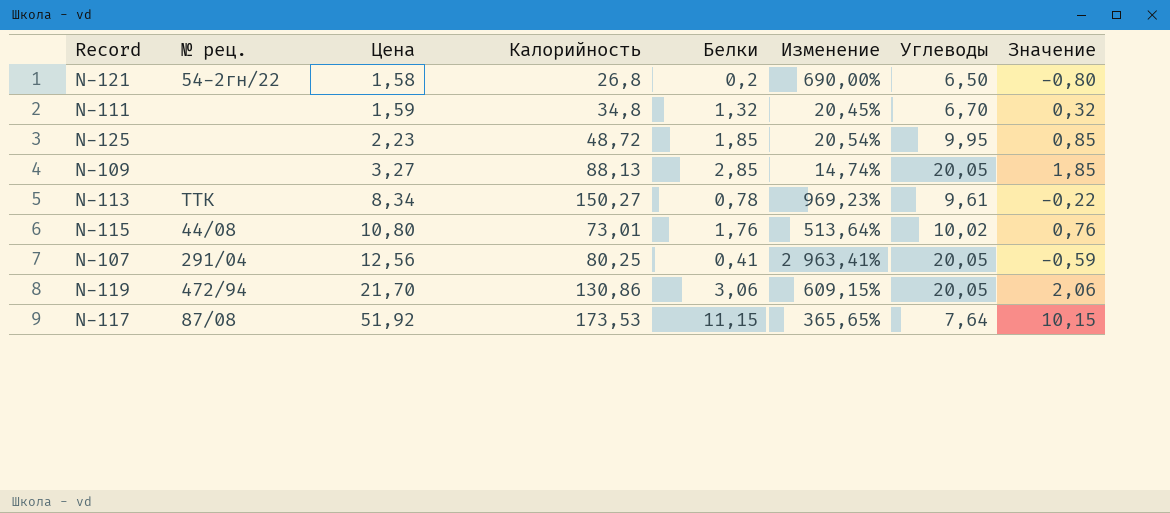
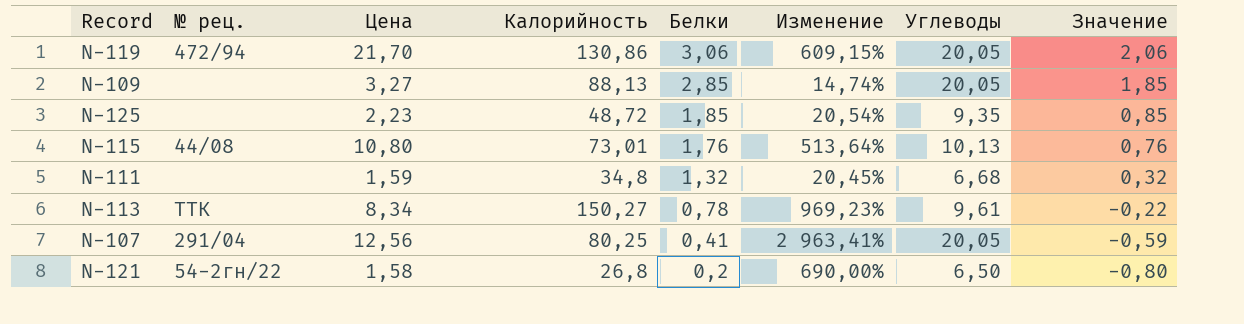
row order: Цена ascending -> Белки descending
row N-117: 87/08 | 51,92 | 173,53 | 11,15 | 365,65% | 7,64 | 10,15 -> none
N-125 | Углеводы: 9,95 -> 9,35
N-115 | Углеводы: 10,02 -> 10,13
N-111 | Углеводы: 6,70 -> 6,68

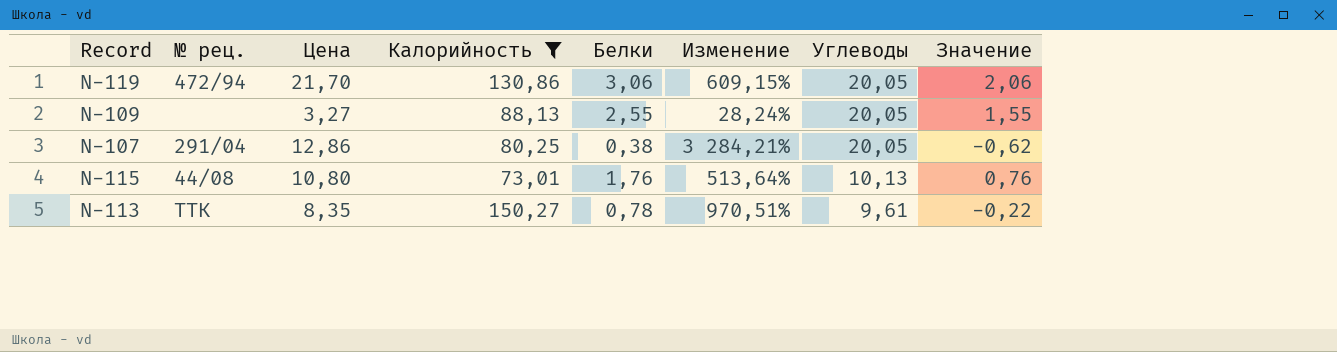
filter: none -> Калорийность >= 73,01
row order: Белки descending -> Углеводы descending
N-109 | Белки: 2,85 -> 2,55
N-109 | Изменение: 14,74% -> 28,24%
N-109 | Значение: 1,85 -> 1,55
N-107 | Цена: 12,56 -> 12,86
N-107 | Белки: 0,41 -> 0,38
N-107 | Изменение: 2 963,41% -> 3 284,21%
N-107 | Значение: -0,59 -> -0,62
N-113 | Цена: 8,34 -> 8,35
N-113 | Изменение: 969,23% -> 970,51%

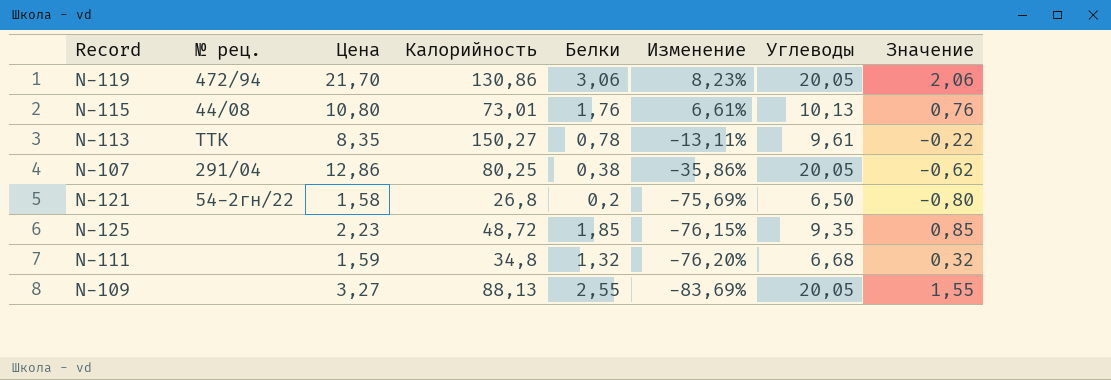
filter: Калорийность >= 73,01 -> none
row order: Углеводы descending -> Изменение descending
column Изменение | formula: ([Цена] - [Белки]) / [Белки] -> ([Цена] - [Углеводы]) / [Углеводы]

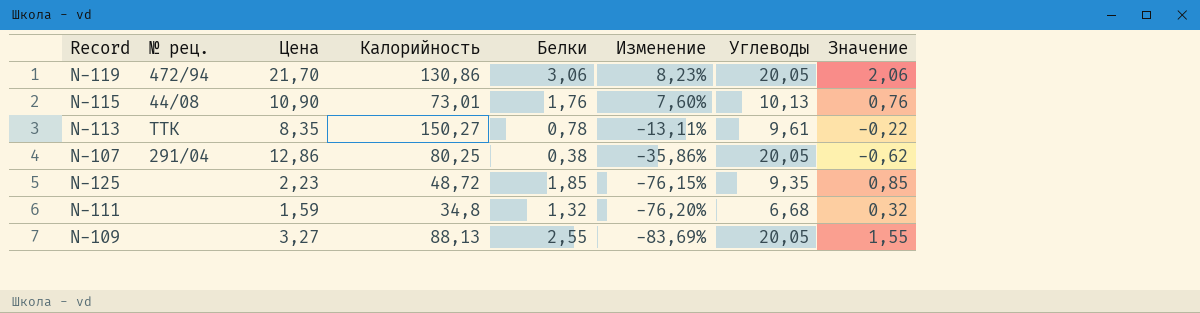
row N-121: 54-2гн/22 | 1,58 | 26,8 | 0,2 | -75,69% | 6,50 | -0,80 -> none
N-115 | Цена: 10,80 -> 10,90
N-115 | Изменение: 6,61% -> 7,60%

